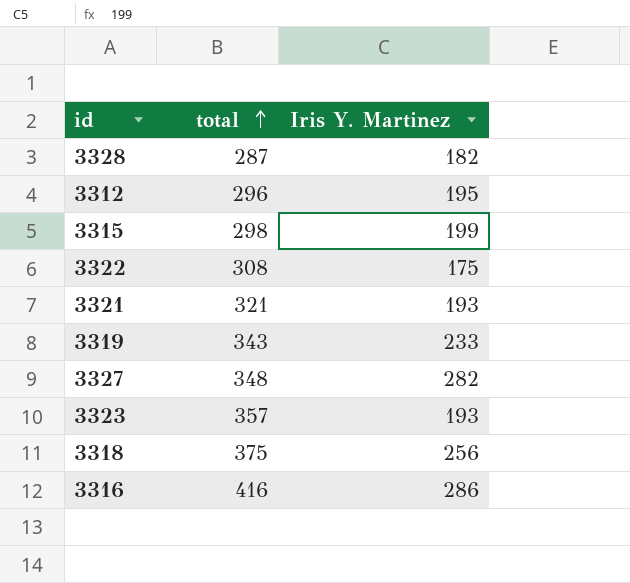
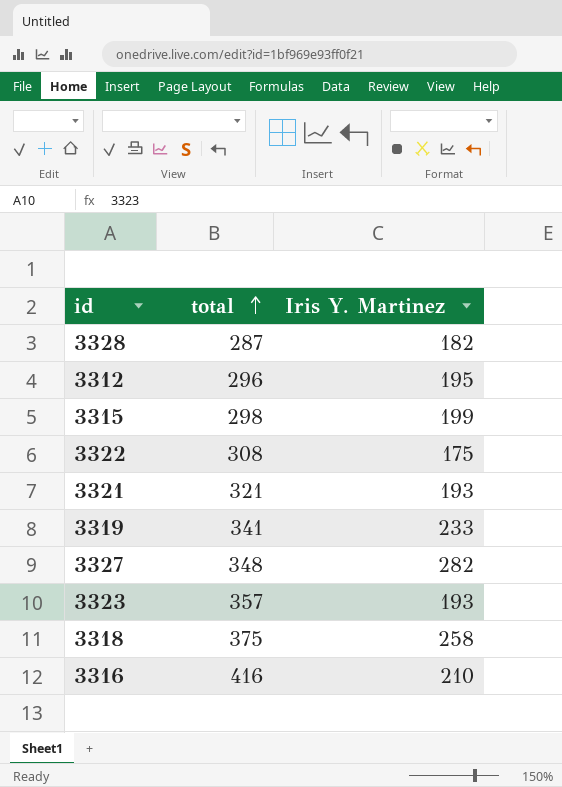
3319 | total: 343 -> 341
3318 | Iris Y. Martinez: 256 -> 258
3316 | Iris Y. Martinez: 286 -> 210

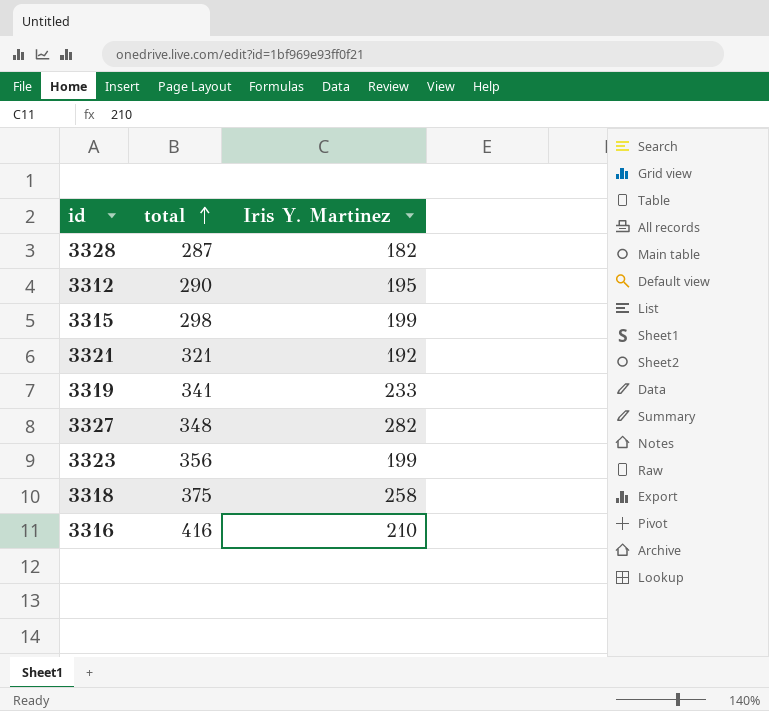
row 3322: 308 | 175 -> none
3312 | total: 296 -> 290
3321 | Iris Y. Martinez: 193 -> 192
3323 | total: 357 -> 356
3323 | Iris Y. Martinez: 193 -> 199

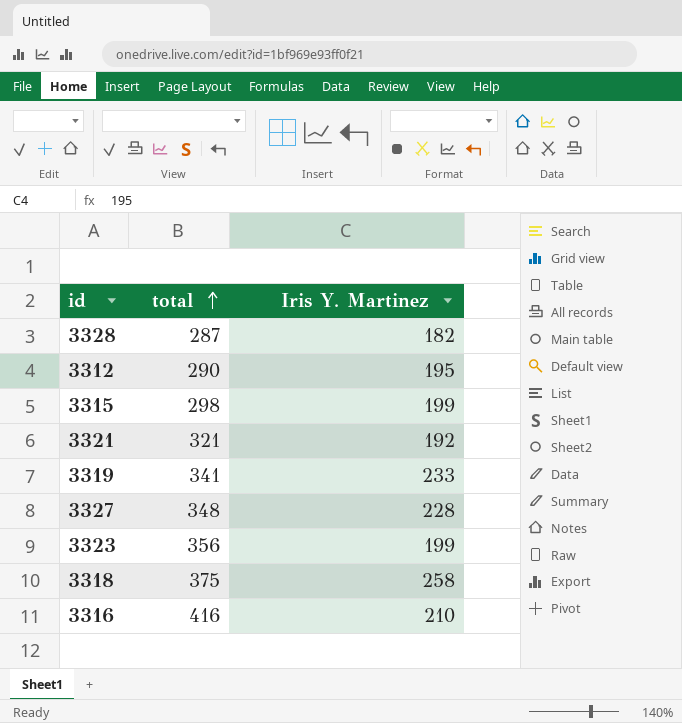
3327 | Iris Y. Martinez: 282 -> 228

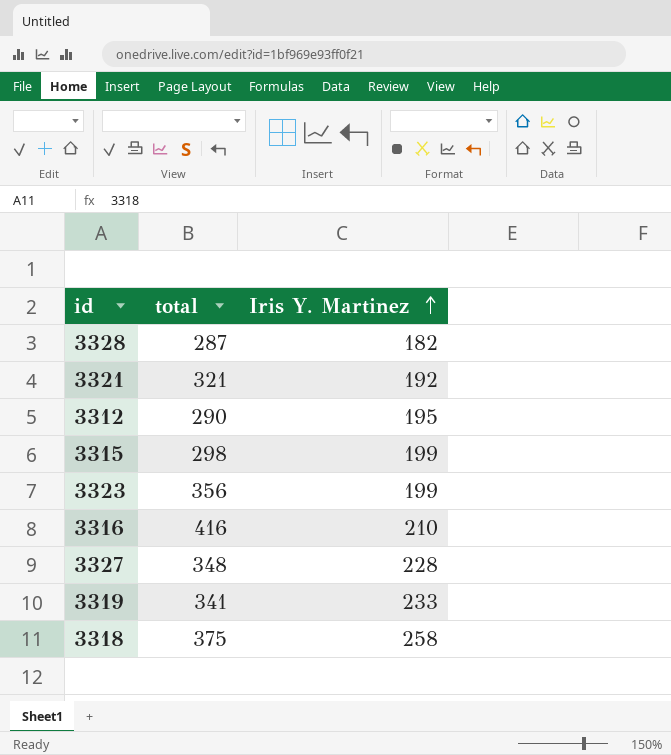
row order: total ascending -> Iris Y. Martinez ascending

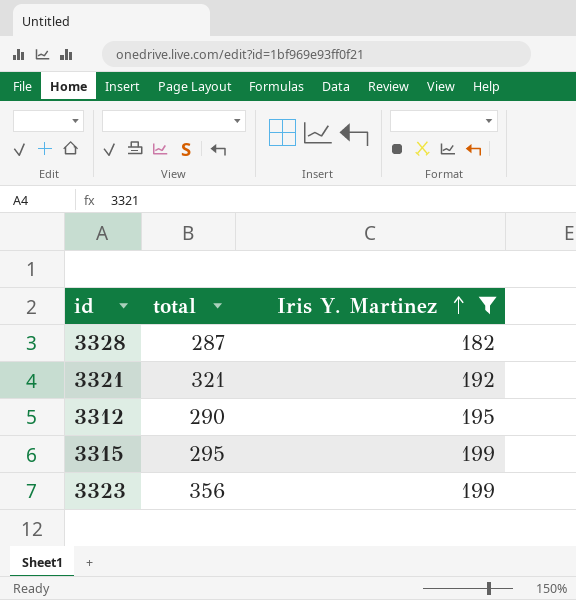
filter: none -> Iris Y. Martinez <= 199
3315 | total: 298 -> 295

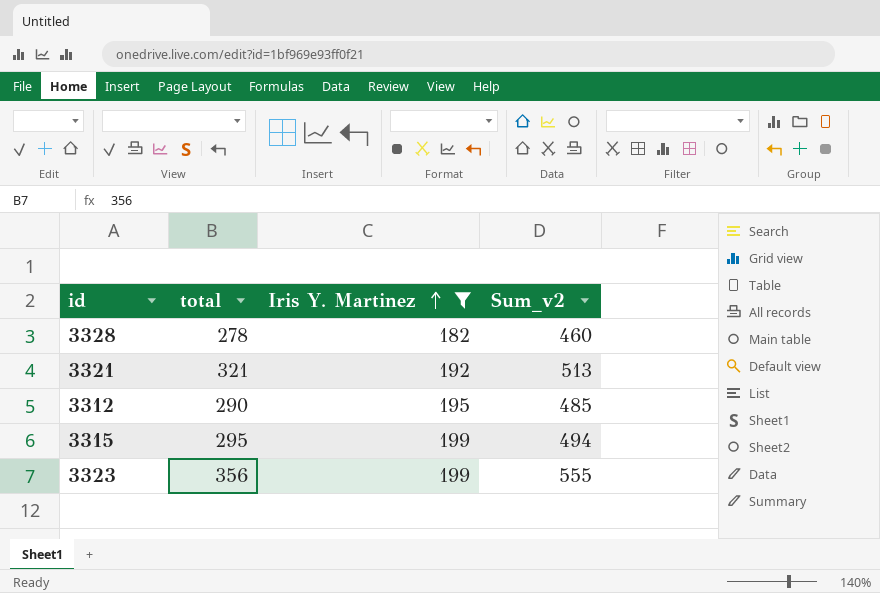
column Sum_v2 | formula: none -> [total] + [Iris Y. Martinez]
3328 | total: 287 -> 278

